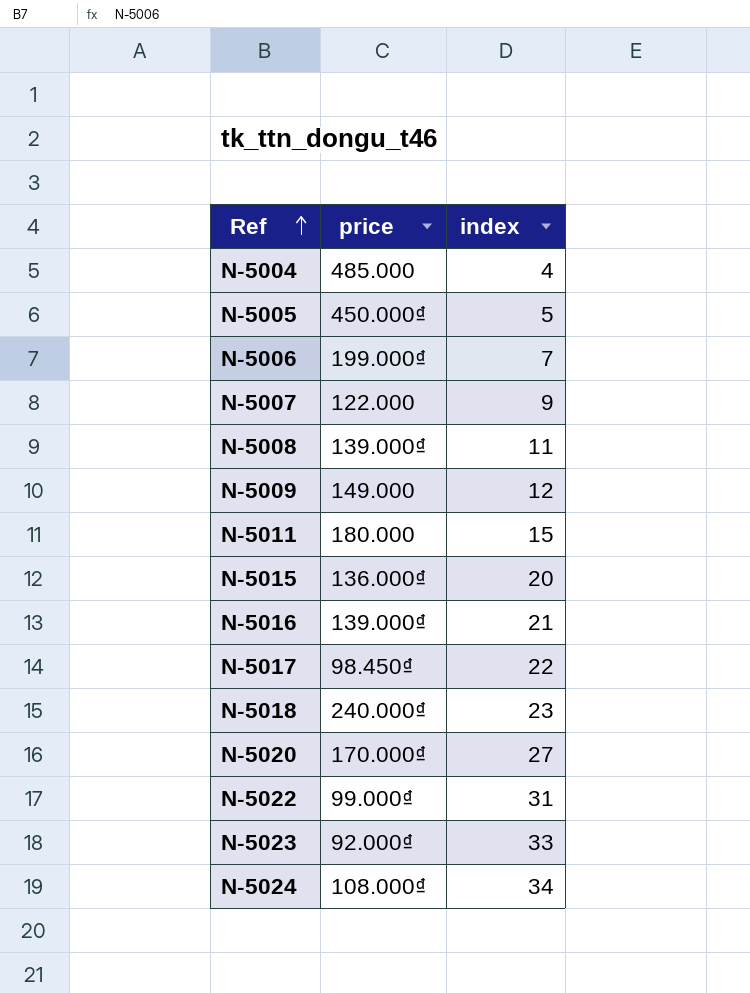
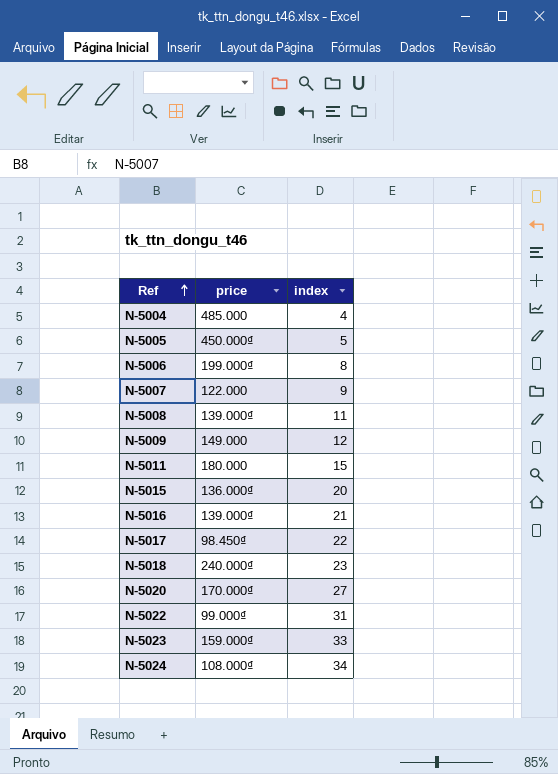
N-5006 | index: 7 -> 8
N-5023 | price: 92.000₫ -> 159.000₫

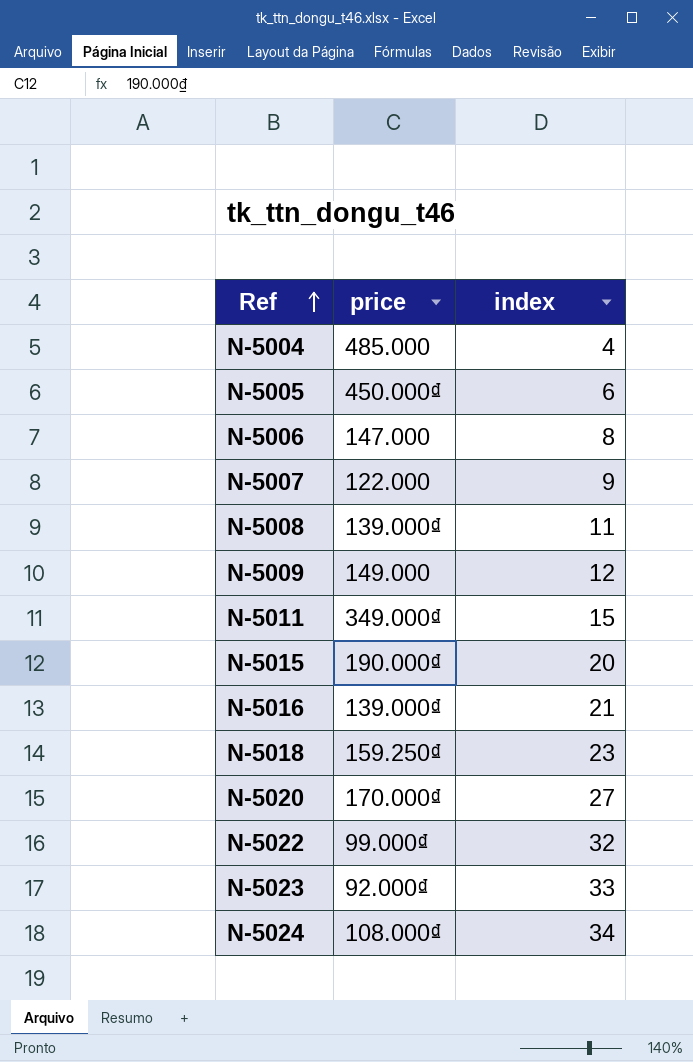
row N-5017: 98.450₫ | 22 -> none
N-5005 | index: 5 -> 6
N-5006 | price: 199.000₫ -> 147.000
N-5011 | price: 180.000 -> 349.000₫
N-5015 | price: 136.000₫ -> 190.000₫
N-5018 | price: 240.000₫ -> 159.250₫
N-5022 | index: 31 -> 32
N-5023 | price: 159.000₫ -> 92.000₫

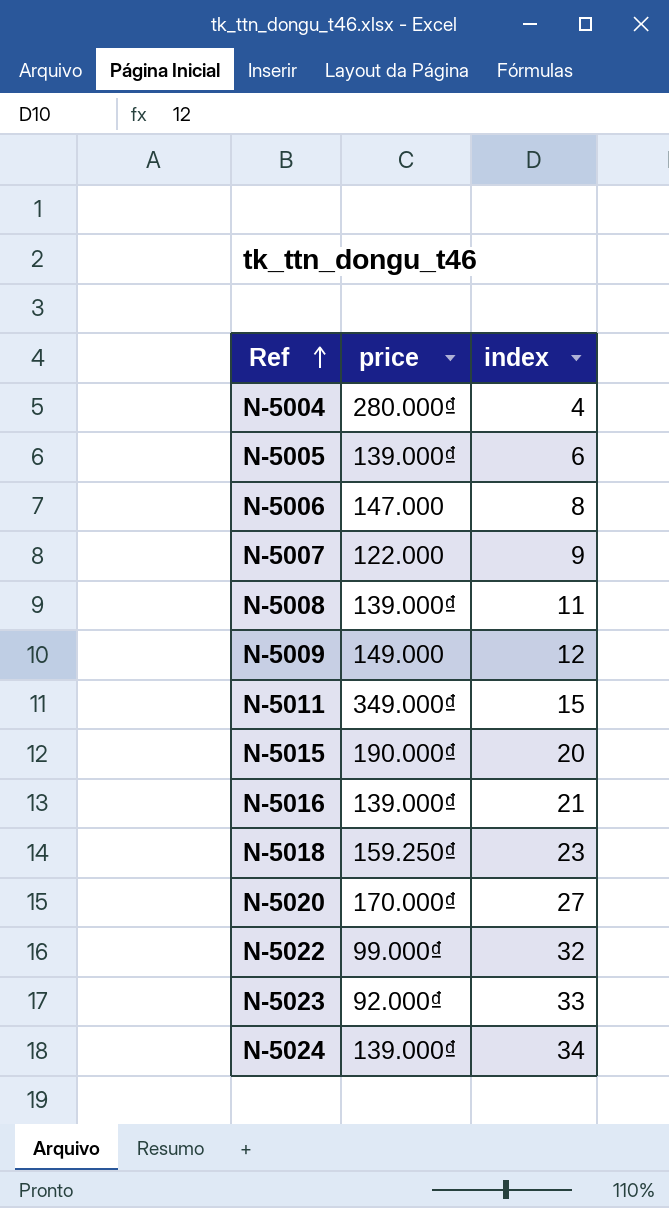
N-5004 | price: 485.000 -> 280.000₫
N-5005 | price: 450.000₫ -> 139.000₫
N-5024 | price: 108.000₫ -> 139.000₫

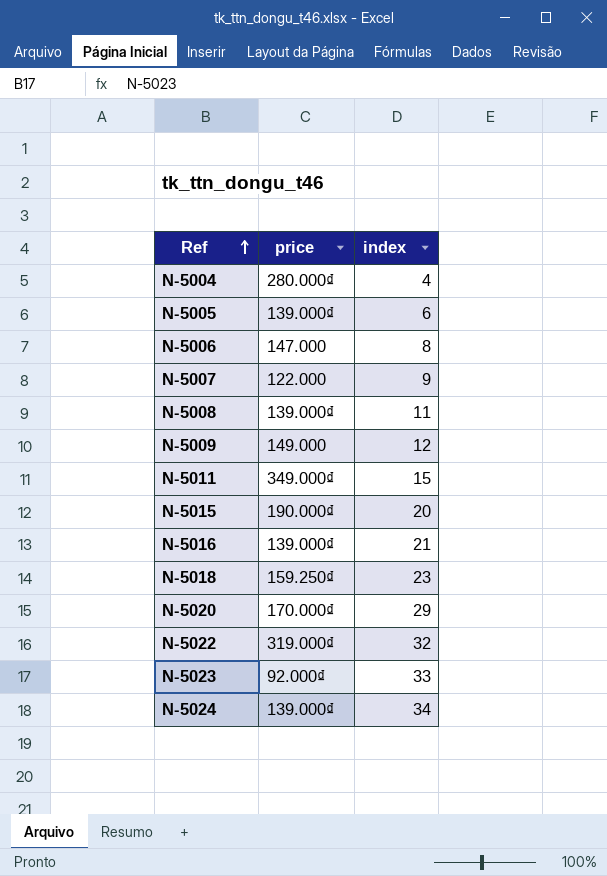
N-5020 | index: 27 -> 29
N-5022 | price: 99.000₫ -> 319.000₫

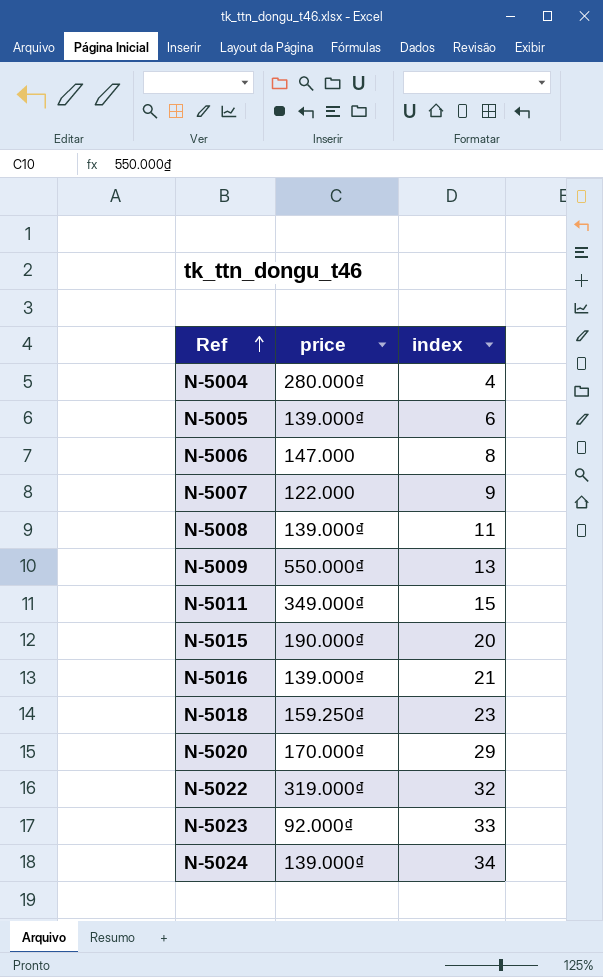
N-5009 | price: 149.000 -> 550.000₫
N-5009 | index: 12 -> 13

